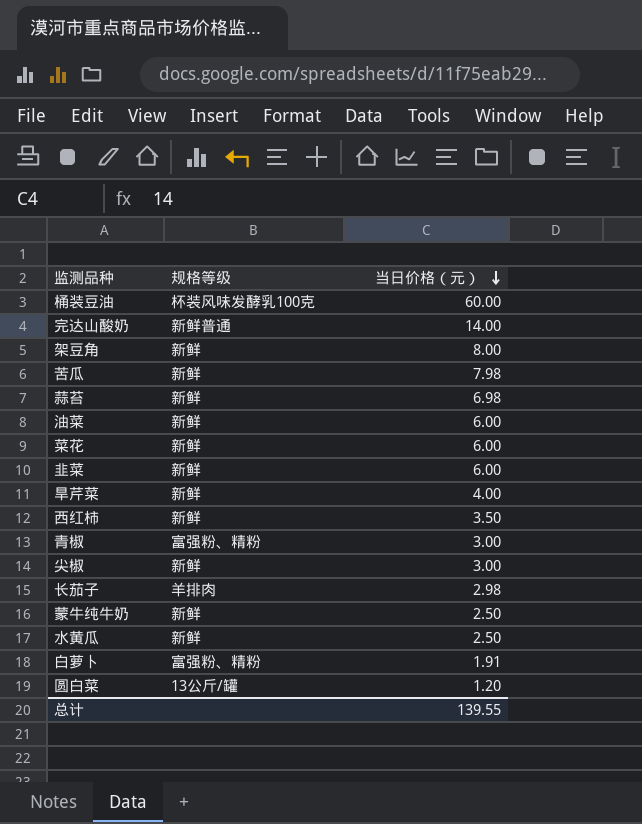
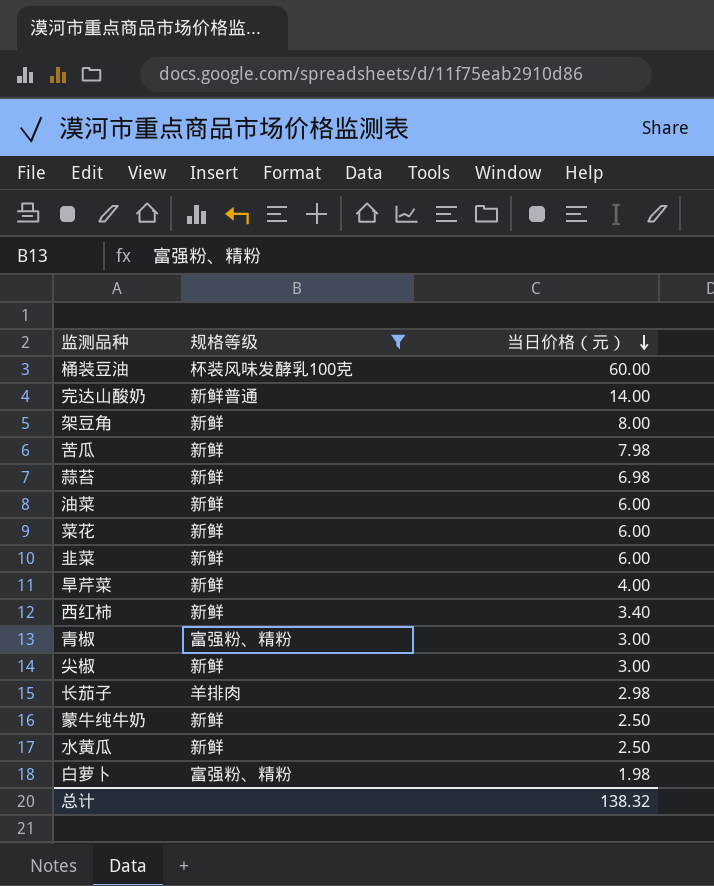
filter: none -> 规格等级 != 13公斤/罐
西红柿 | 当日价格（元）: 3.50 -> 3.40
白萝卜 | 当日价格（元）: 1.91 -> 1.98
总计 | 当日价格（元）: 139.55 -> 138.32

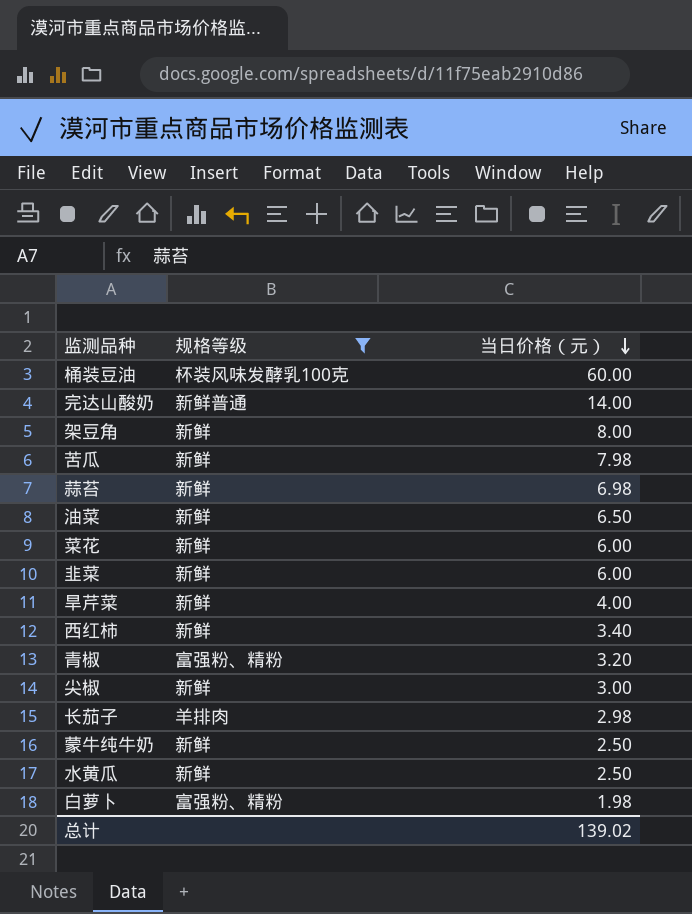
油菜 | 当日价格（元）: 6.00 -> 6.50
青椒 | 当日价格（元）: 3.00 -> 3.20
总计 | 当日价格（元）: 138.32 -> 139.02

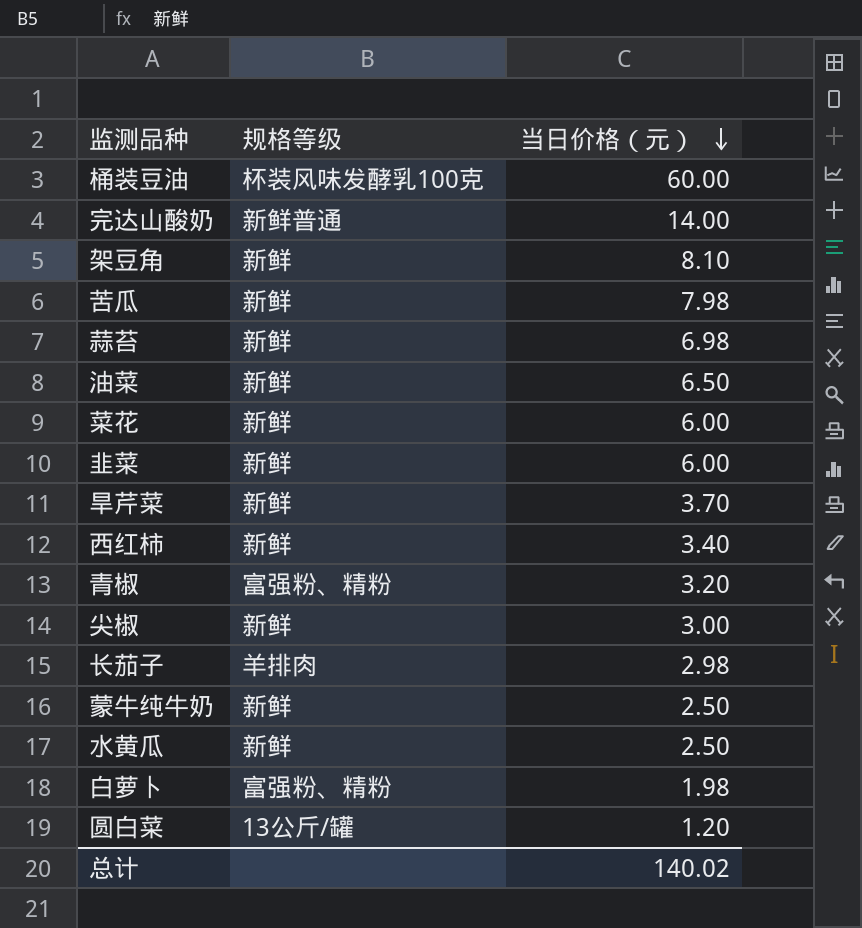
filter: 规格等级 != 13公斤/罐 -> none
架豆角 | 当日价格（元）: 8.00 -> 8.10
旱芹菜 | 当日价格（元）: 4.00 -> 3.70
总计 | 当日价格（元）: 139.02 -> 140.02

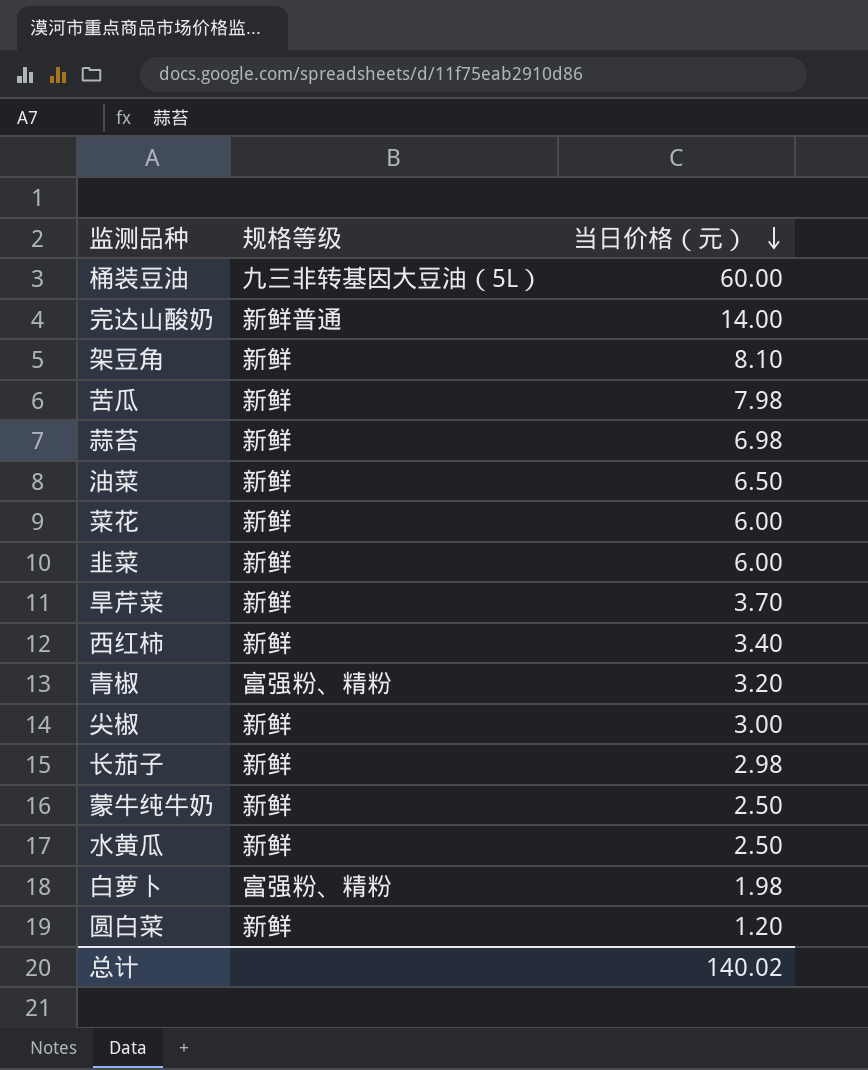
桶装豆油 | 规格等级: 杯装风味发酵乳100克 -> 九三非转基因大豆油（5L）
长茄子 | 规格等级: 羊排肉 -> 新鲜
圆白菜 | 规格等级: 13公斤/罐 -> 新鲜

